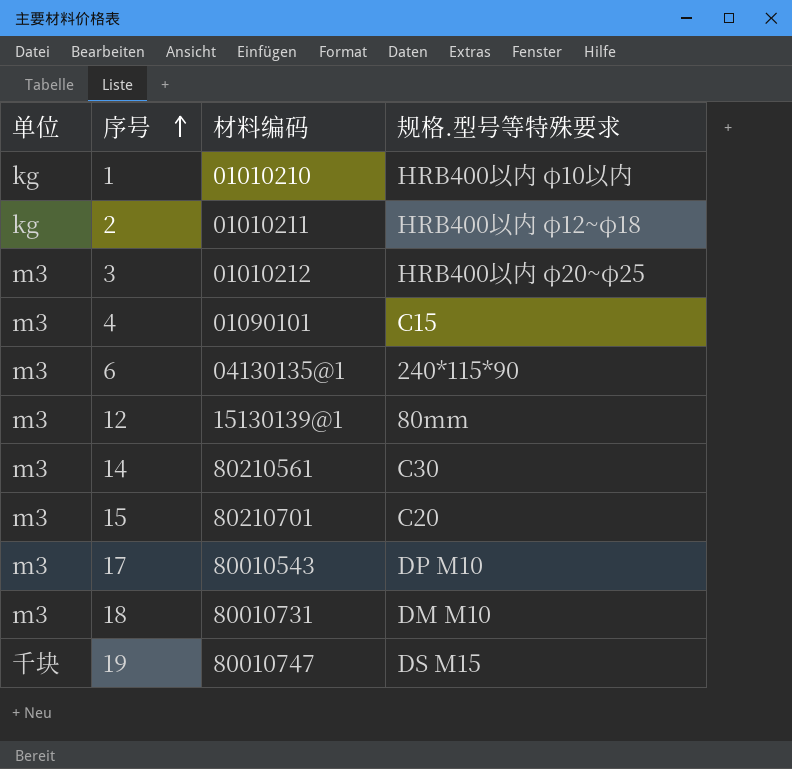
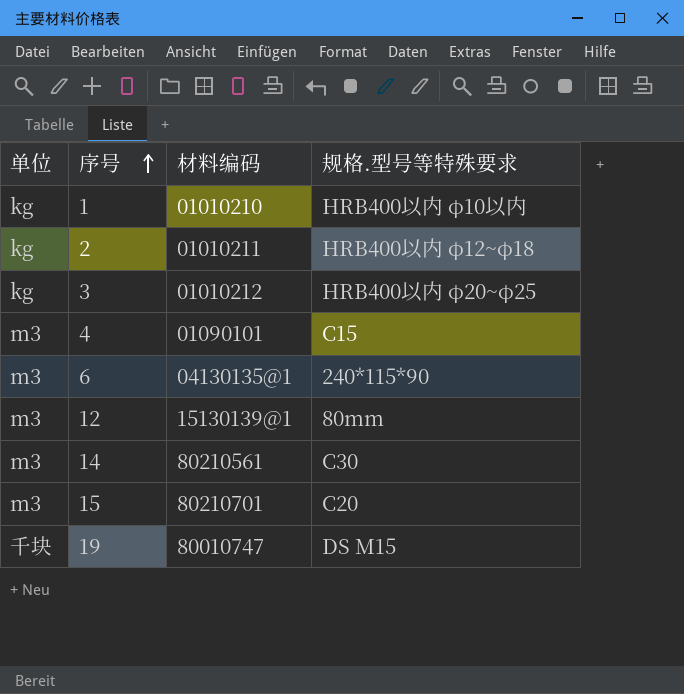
row 17: m3 | 80010543 | DP M10 -> none
row 18: m3 | 80010731 | DM M10 -> none
3 | 单位: m3 -> kg

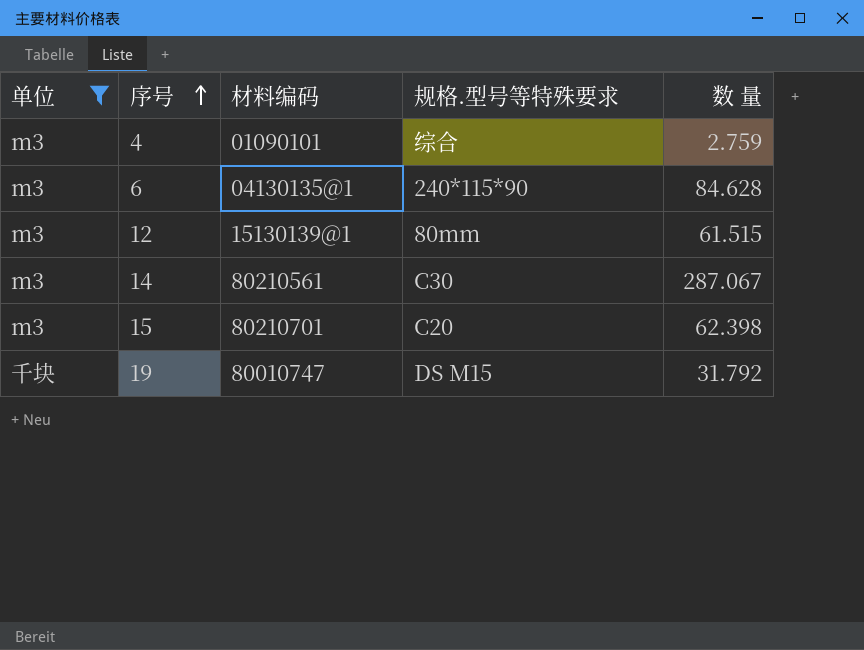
filter: none -> 单位 != kg
column 数 量 | position: none -> 5
4 | 规格.型号等特殊要求: C15 -> 综合

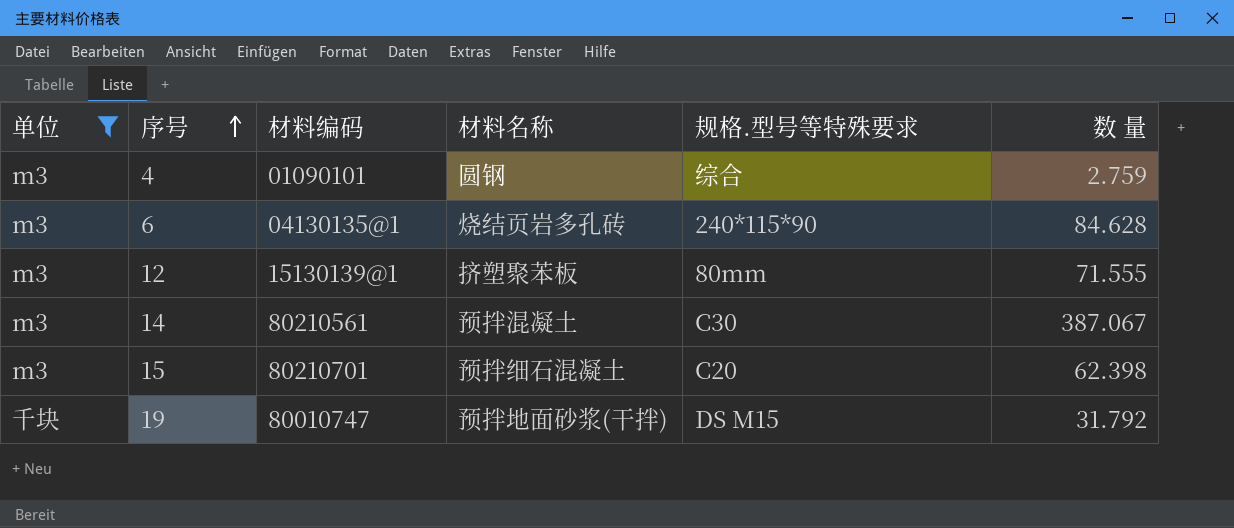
column 材料名称 | position: none -> 4
12 | 数 量: 61.515 -> 71.555
14 | 数 量: 287.067 -> 387.067

